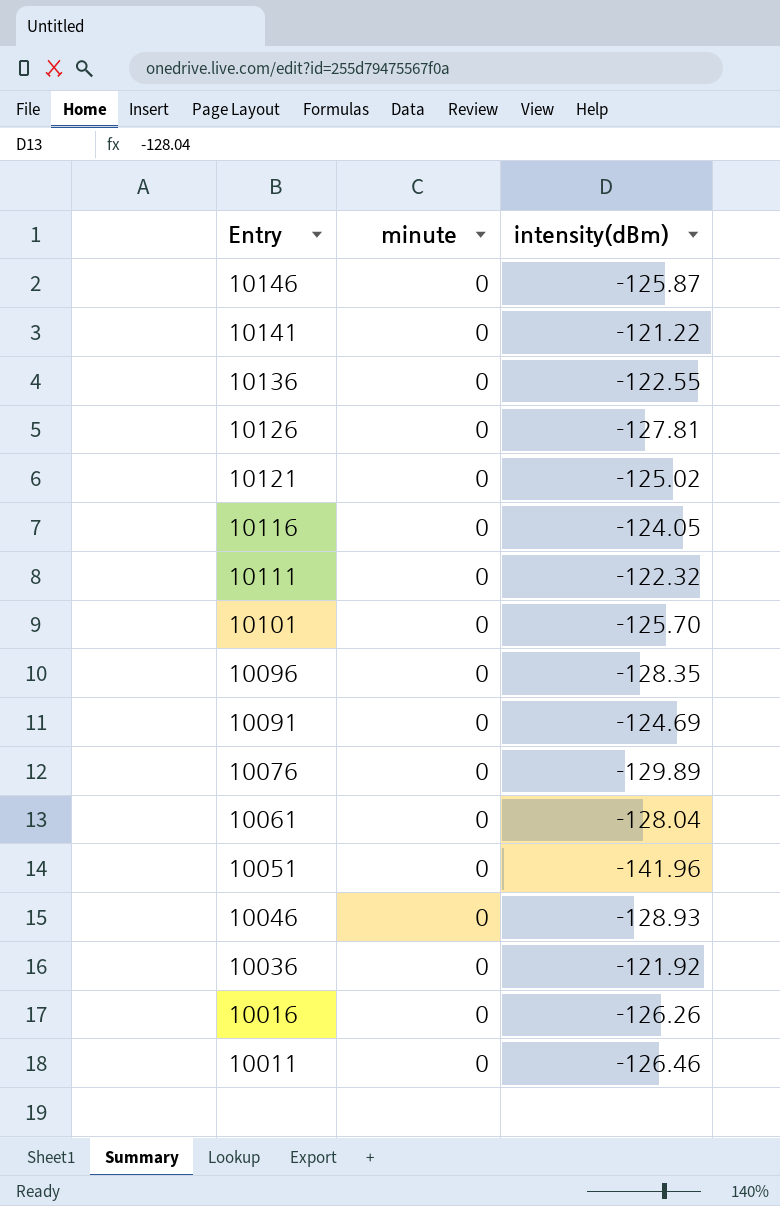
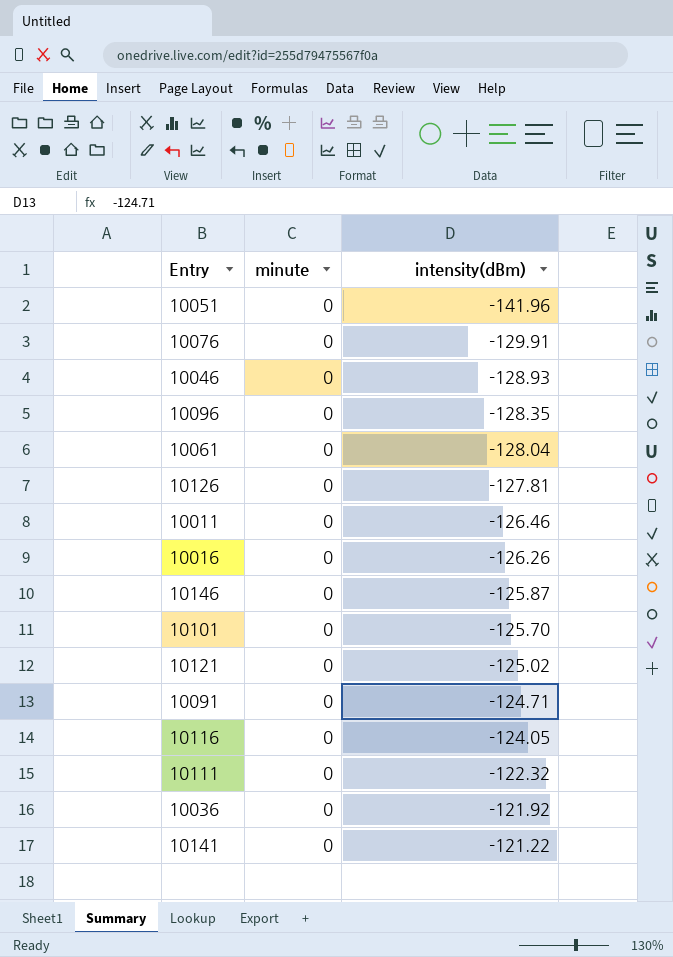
row order: Entry descending -> intensity(dBm) ascending
row 10136: 0 | -122.55 -> none
10076 | intensity(dBm): -129.89 -> -129.91
10091 | intensity(dBm): -124.69 -> -124.71

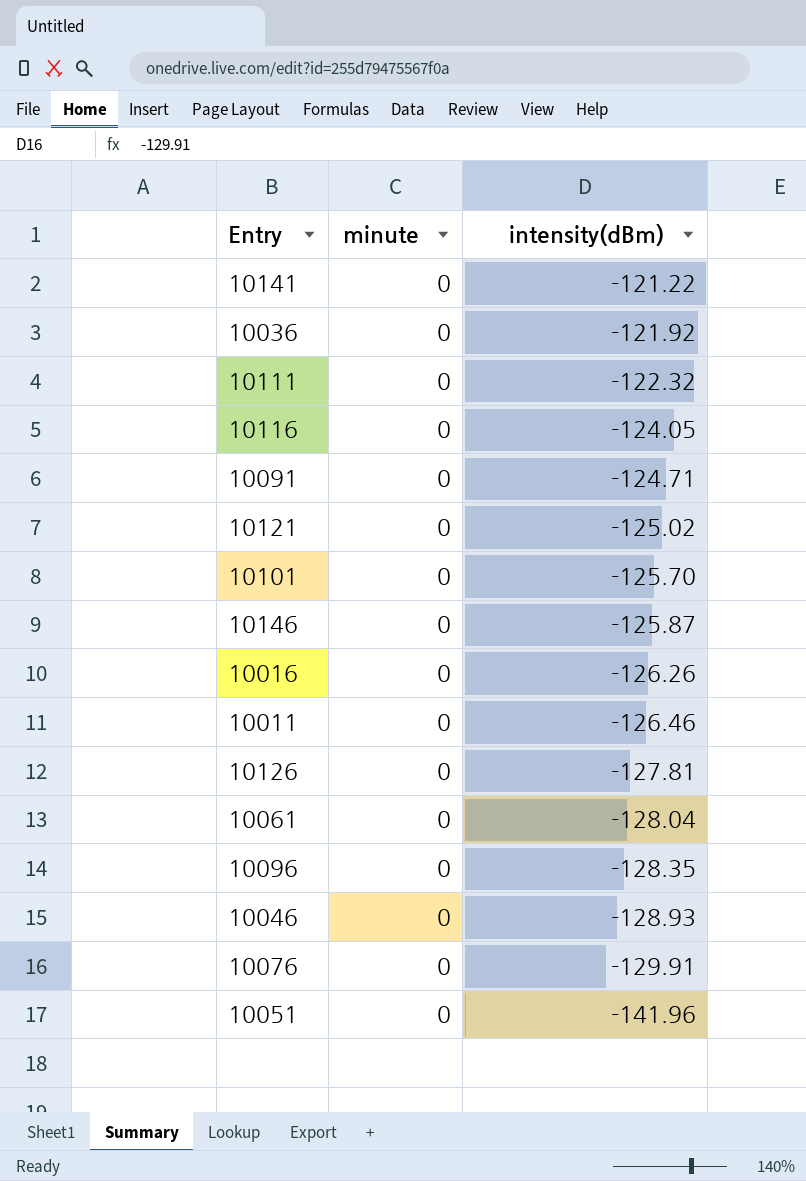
row order: intensity(dBm) ascending -> intensity(dBm) descending

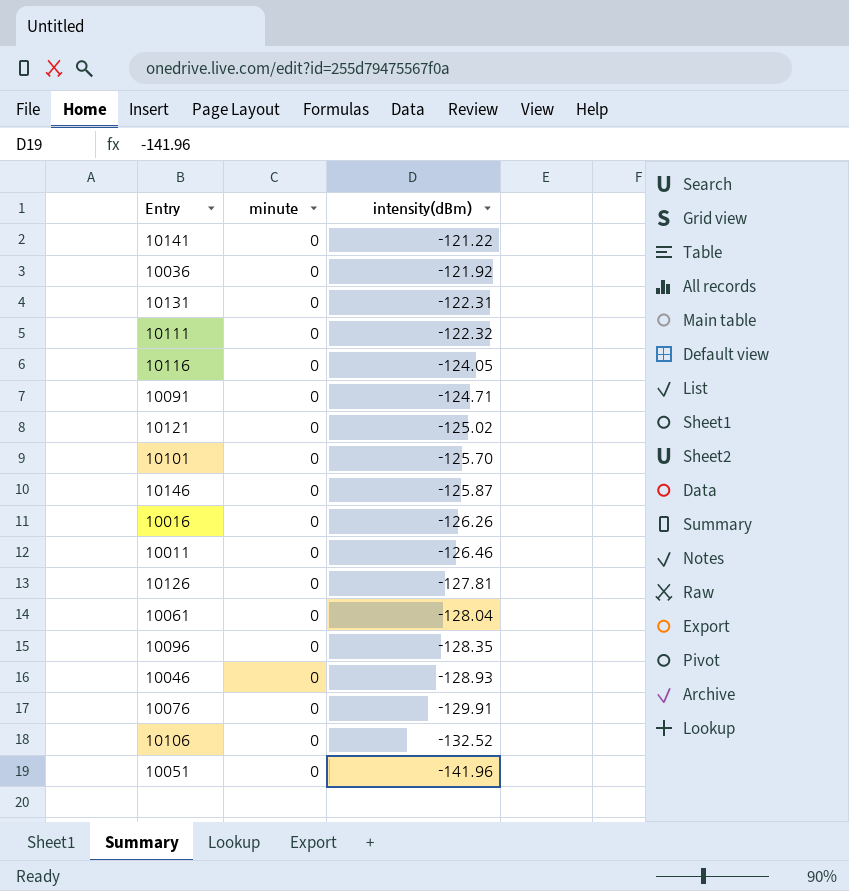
row 10131: none -> 0 | -122.31
row 10106: none -> 0 | -132.52

